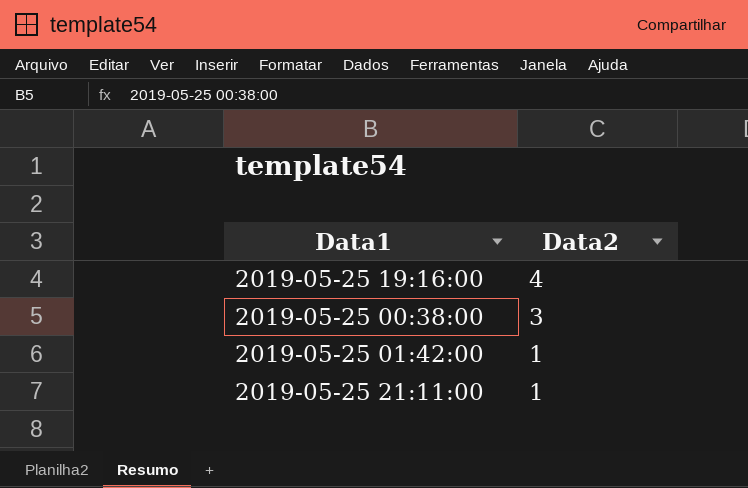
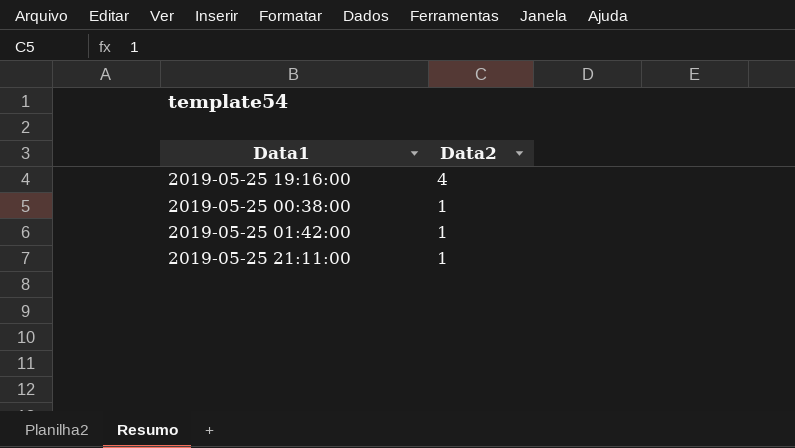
2019-05-25 00:38:00 | Data2: 3 -> 1

